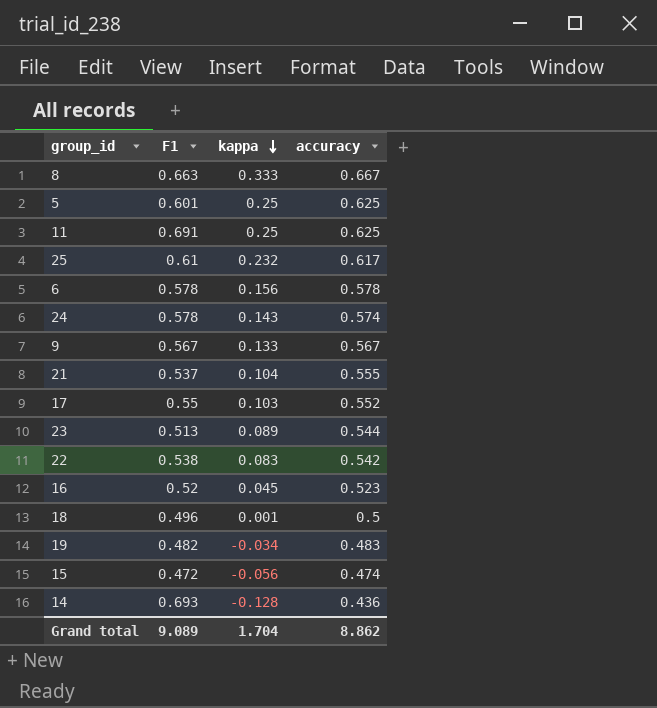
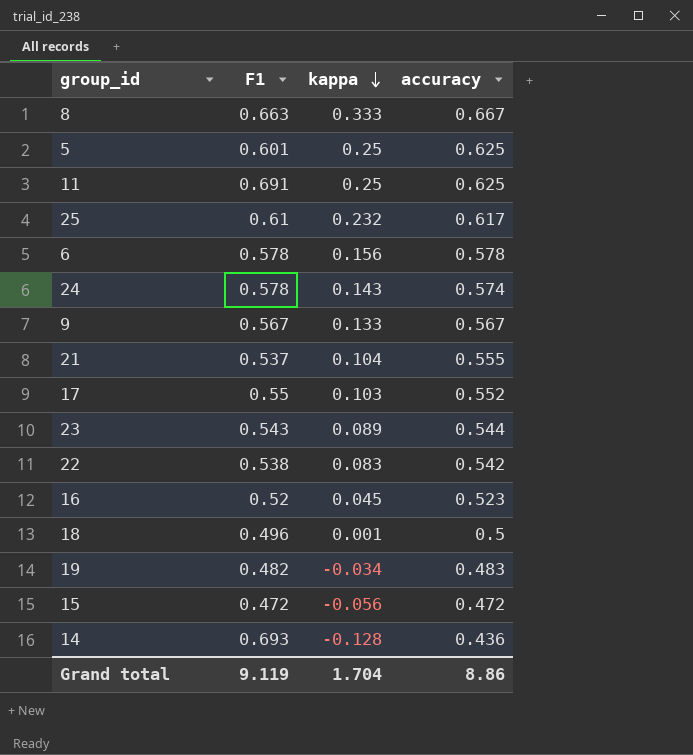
23 | F1: 0.513 -> 0.543
15 | accuracy: 0.474 -> 0.472
Grand total | F1: 9.089 -> 9.119
Grand total | accuracy: 8.862 -> 8.86

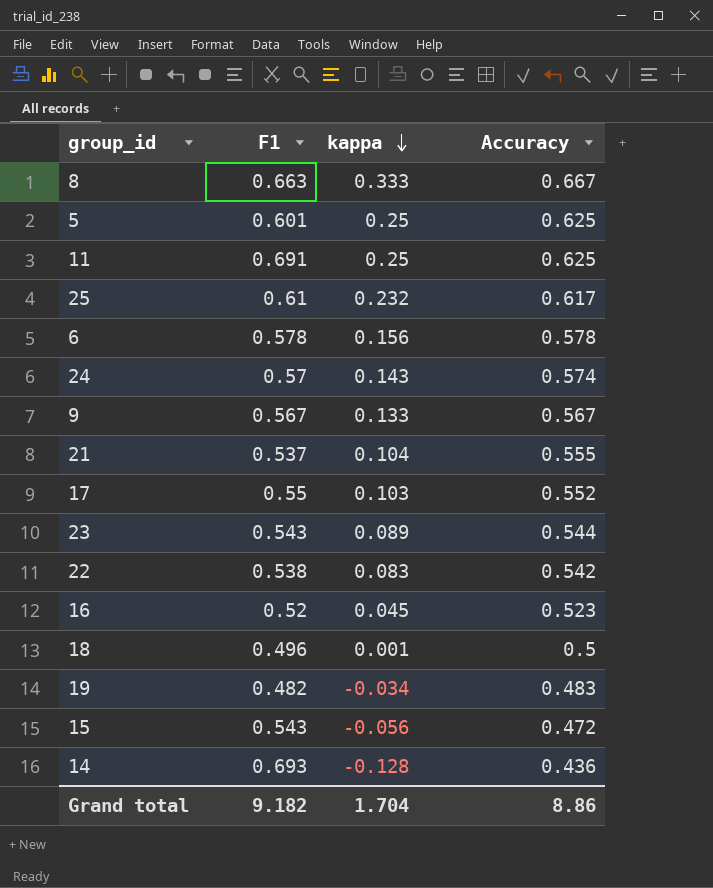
column name: accuracy -> Accuracy
24 | F1: 0.578 -> 0.57
15 | F1: 0.472 -> 0.543
Grand total | F1: 9.119 -> 9.182

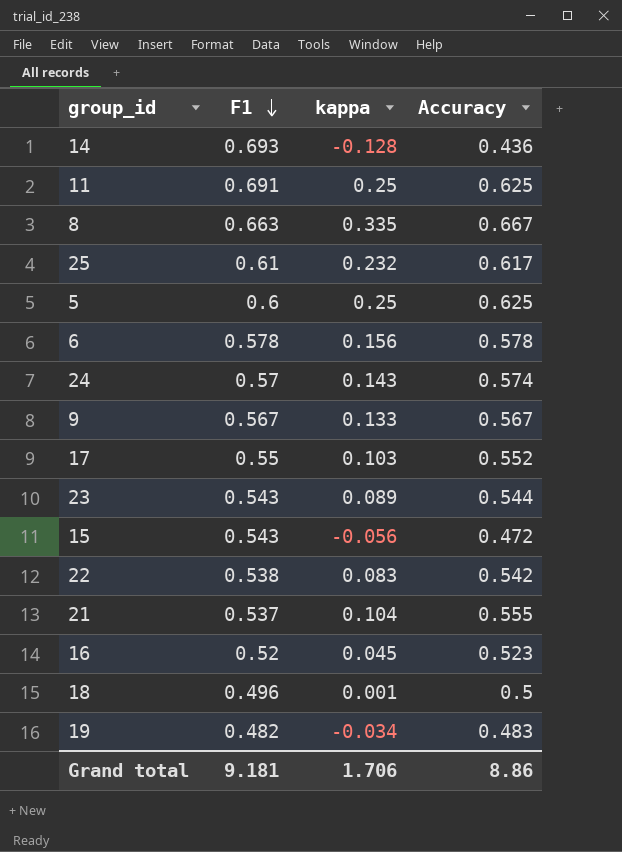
row order: kappa descending -> F1 descending
8 | kappa: 0.333 -> 0.335
5 | F1: 0.601 -> 0.6
Grand total | F1: 9.182 -> 9.181
Grand total | kappa: 1.704 -> 1.706

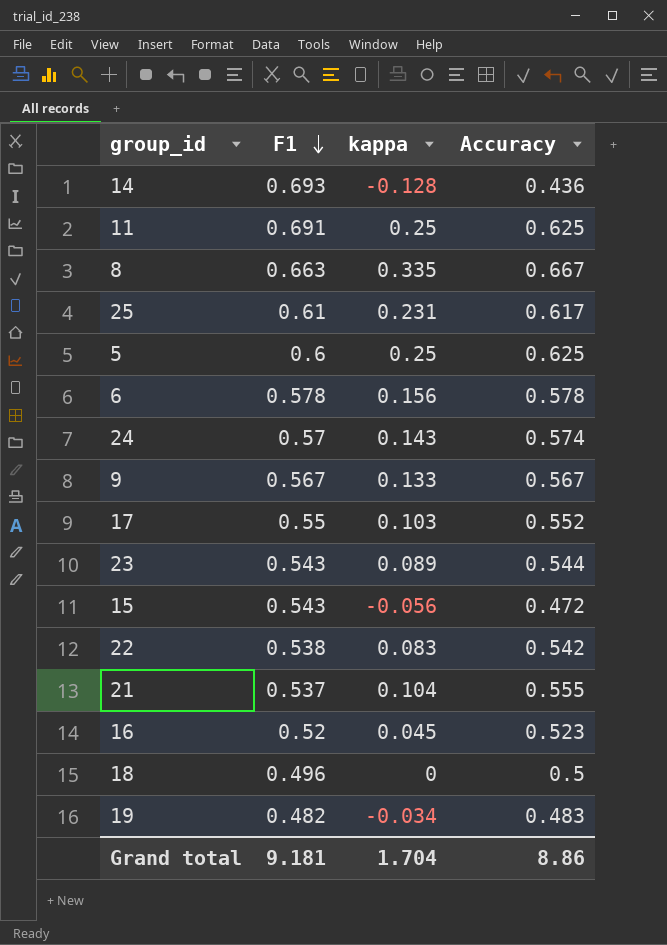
25 | kappa: 0.232 -> 0.231
18 | kappa: 0.001 -> 0
Grand total | kappa: 1.706 -> 1.704

